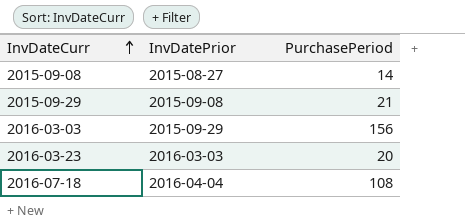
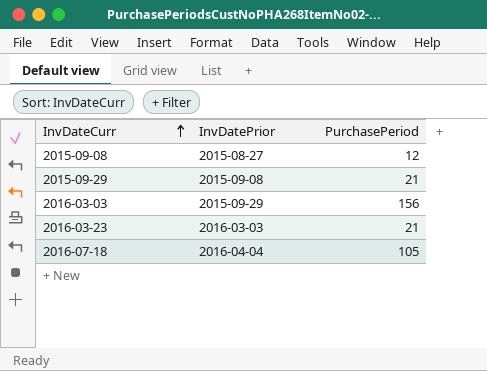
2015-09-08 | PurchasePeriod: 14 -> 12
2016-03-23 | PurchasePeriod: 20 -> 21
2016-07-18 | PurchasePeriod: 108 -> 105

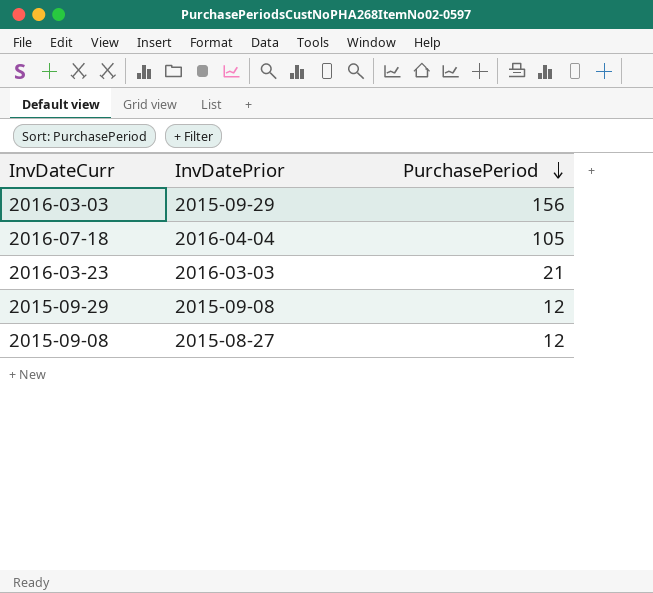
row order: InvDateCurr ascending -> PurchasePeriod descending
2015-09-29 | PurchasePeriod: 21 -> 12

